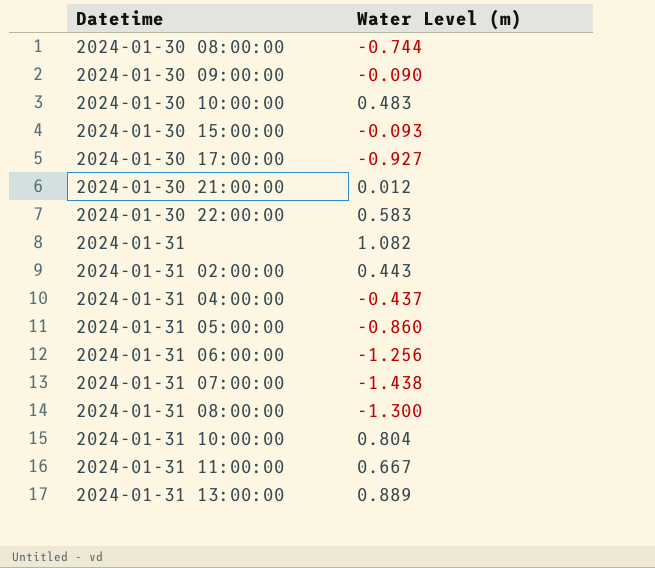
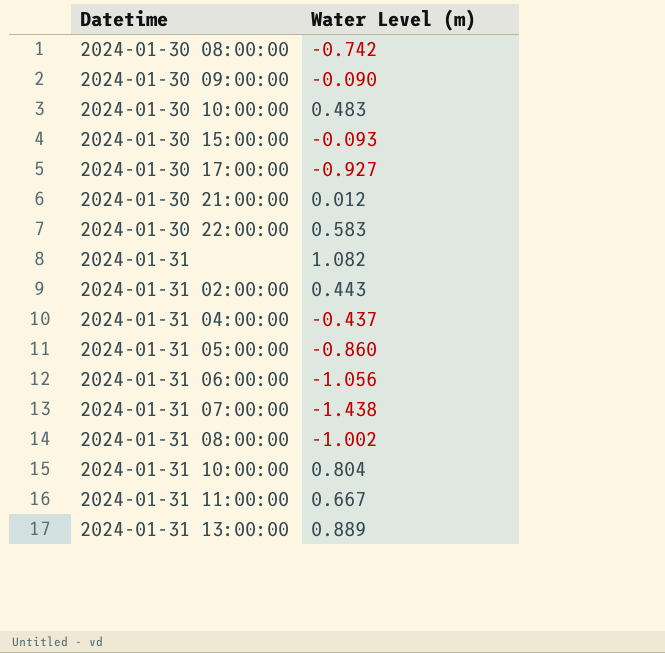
2024-01-30 08:00:00 | Water Level (m): -0.744 -> -0.742
2024-01-31 06:00:00 | Water Level (m): -1.256 -> -1.056
2024-01-31 08:00:00 | Water Level (m): -1.300 -> -1.002

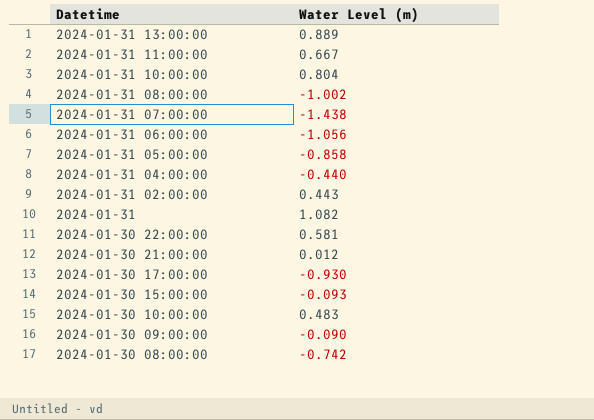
row order: Datetime ascending -> Datetime descending
2024-01-31 05:00:00 | Water Level (m): -0.860 -> -0.858
2024-01-31 04:00:00 | Water Level (m): -0.437 -> -0.440
2024-01-30 22:00:00 | Water Level (m): 0.583 -> 0.581
2024-01-30 17:00:00 | Water Level (m): -0.927 -> -0.930

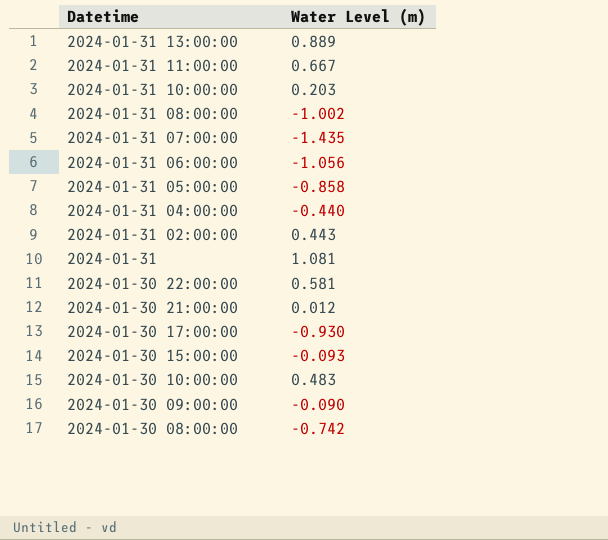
2024-01-31 10:00:00 | Water Level (m): 0.804 -> 0.203
2024-01-31 07:00:00 | Water Level (m): -1.438 -> -1.435
2024-01-31 | Water Level (m): 1.082 -> 1.081

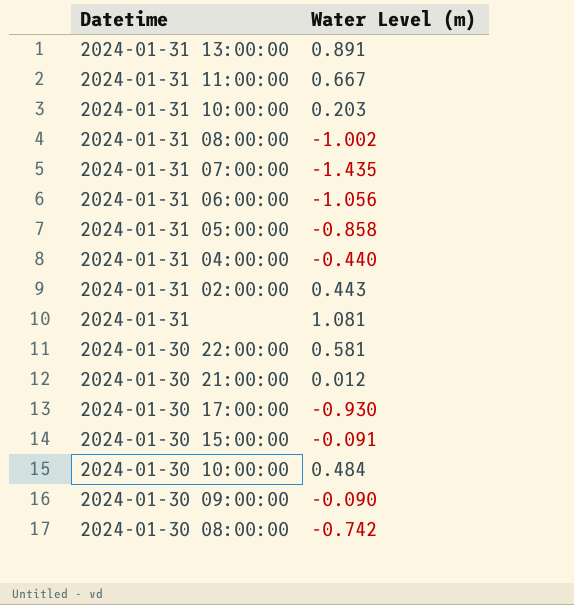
2024-01-31 13:00:00 | Water Level (m): 0.889 -> 0.891
2024-01-30 15:00:00 | Water Level (m): -0.093 -> -0.091
2024-01-30 10:00:00 | Water Level (m): 0.483 -> 0.484

